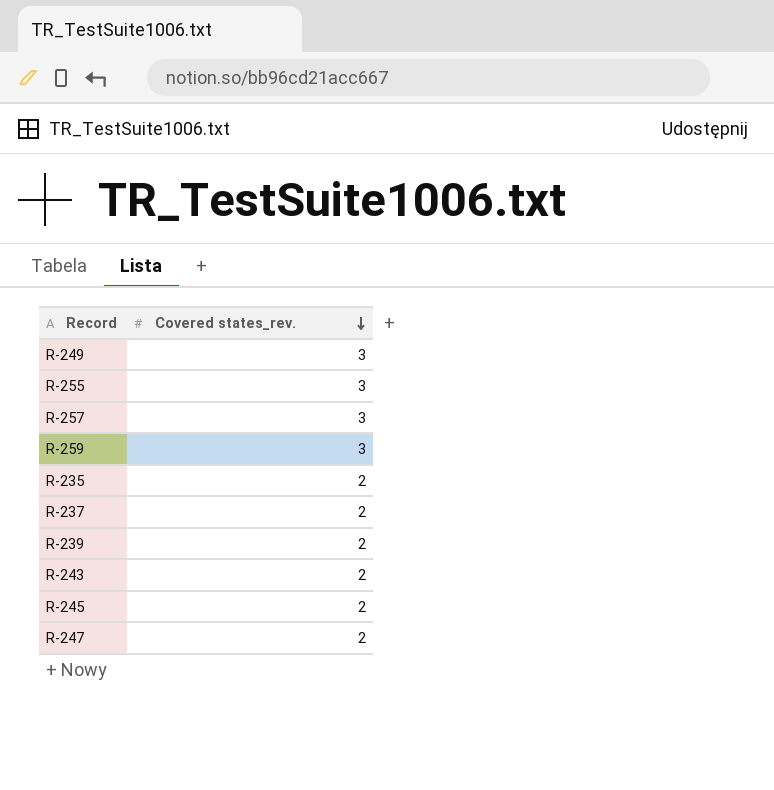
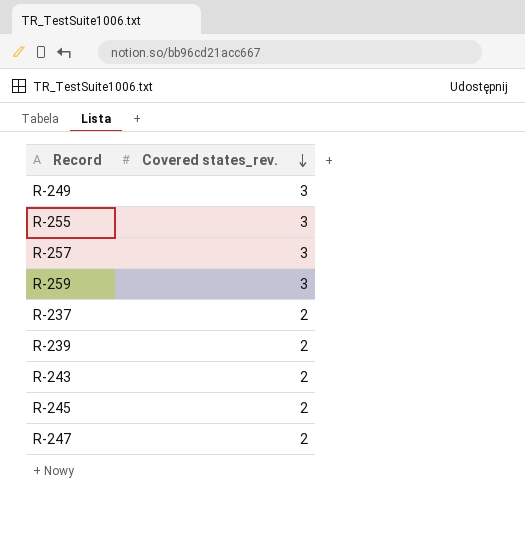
row R-235: 2 -> none

